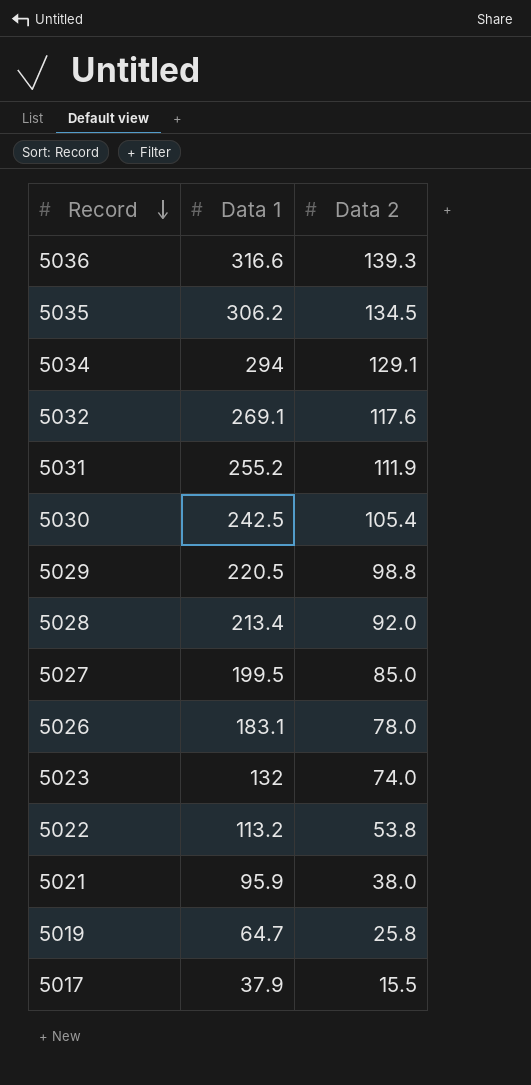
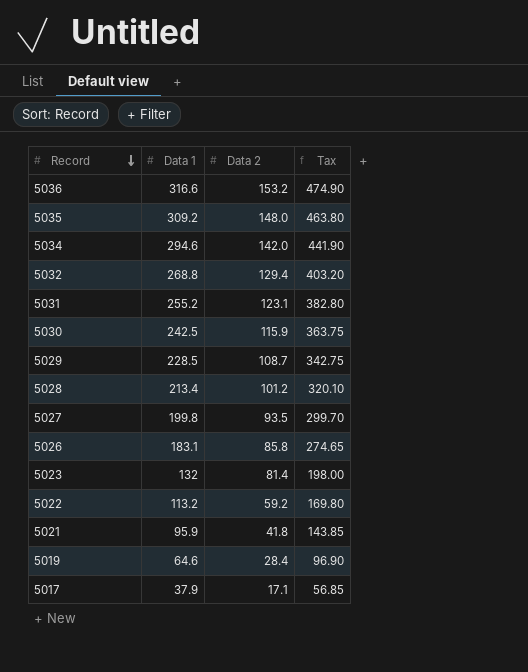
column Tax | formula: none -> [Data 1] * 1.5
5036 | Data 2: 139.3 -> 153.2
5035 | Data 1: 306.2 -> 309.2
5035 | Data 2: 134.5 -> 148.0
5034 | Data 1: 294 -> 294.6
5034 | Data 2: 129.1 -> 142.0
5032 | Data 1: 269.1 -> 268.8
5032 | Data 2: 117.6 -> 129.4
5031 | Data 2: 111.9 -> 123.1
5030 | Data 2: 105.4 -> 115.9
5029 | Data 1: 220.5 -> 228.5
5029 | Data 2: 98.8 -> 108.7
5028 | Data 2: 92.0 -> 101.2
5027 | Data 1: 199.5 -> 199.8
5027 | Data 2: 85.0 -> 93.5
5026 | Data 2: 78.0 -> 85.8
5023 | Data 2: 74.0 -> 81.4
5022 | Data 2: 53.8 -> 59.2
5021 | Data 2: 38.0 -> 41.8
5019 | Data 1: 64.7 -> 64.6
5019 | Data 2: 25.8 -> 28.4
5017 | Data 2: 15.5 -> 17.1

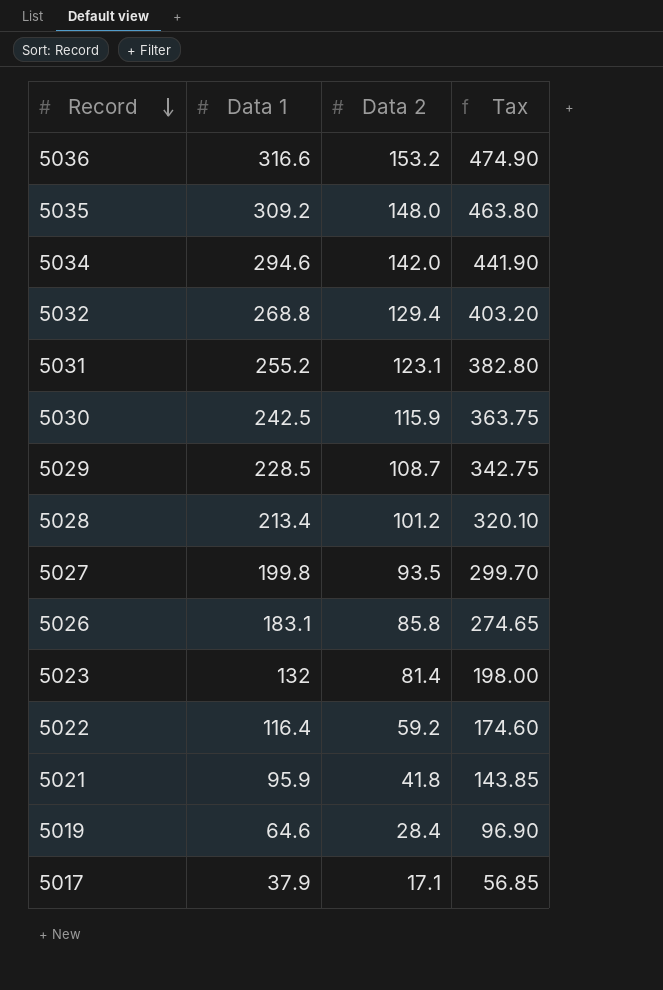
5022 | Data 1: 113.2 -> 116.4
5022 | Tax: 169.80 -> 174.60

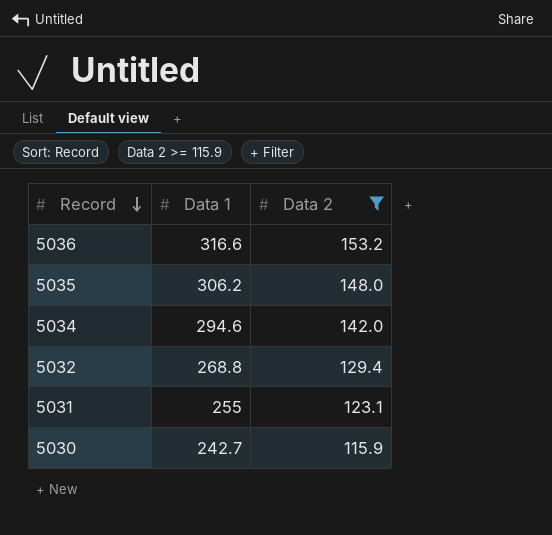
filter: none -> Data 2 >= 115.9
column Tax | formula: [Data 1] * 1.5 -> none
5035 | Data 1: 309.2 -> 306.2
5031 | Data 1: 255.2 -> 255
5030 | Data 1: 242.5 -> 242.7

